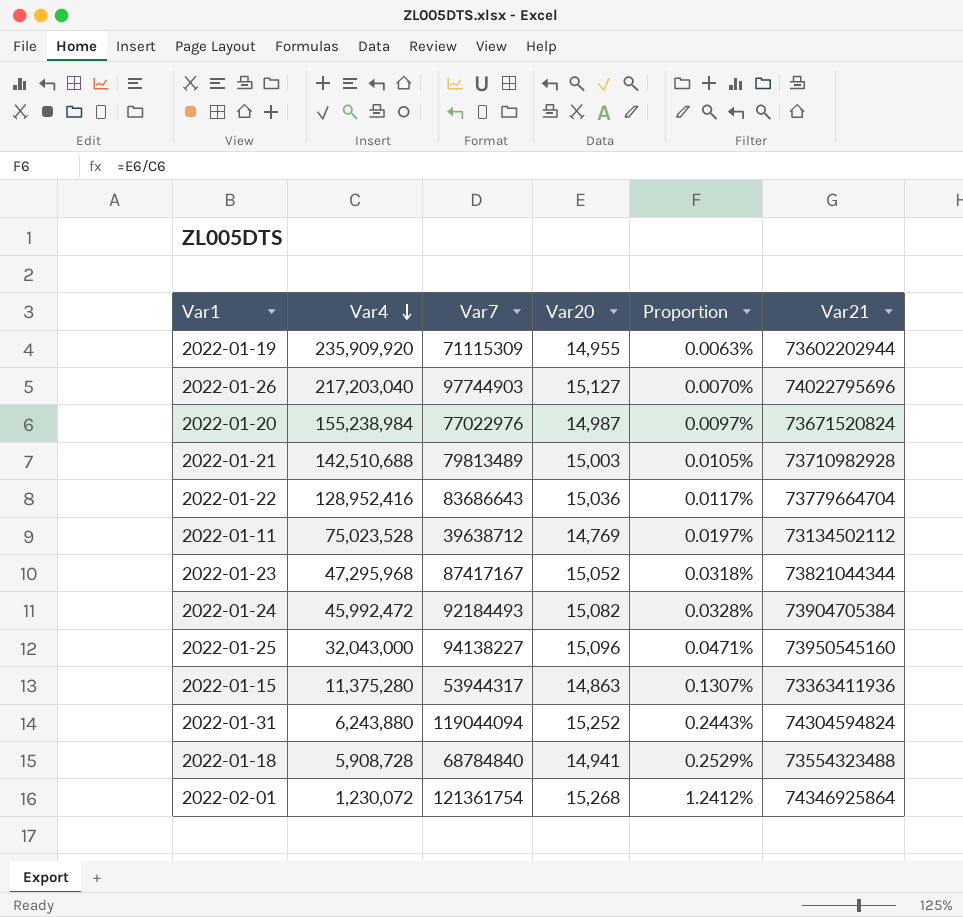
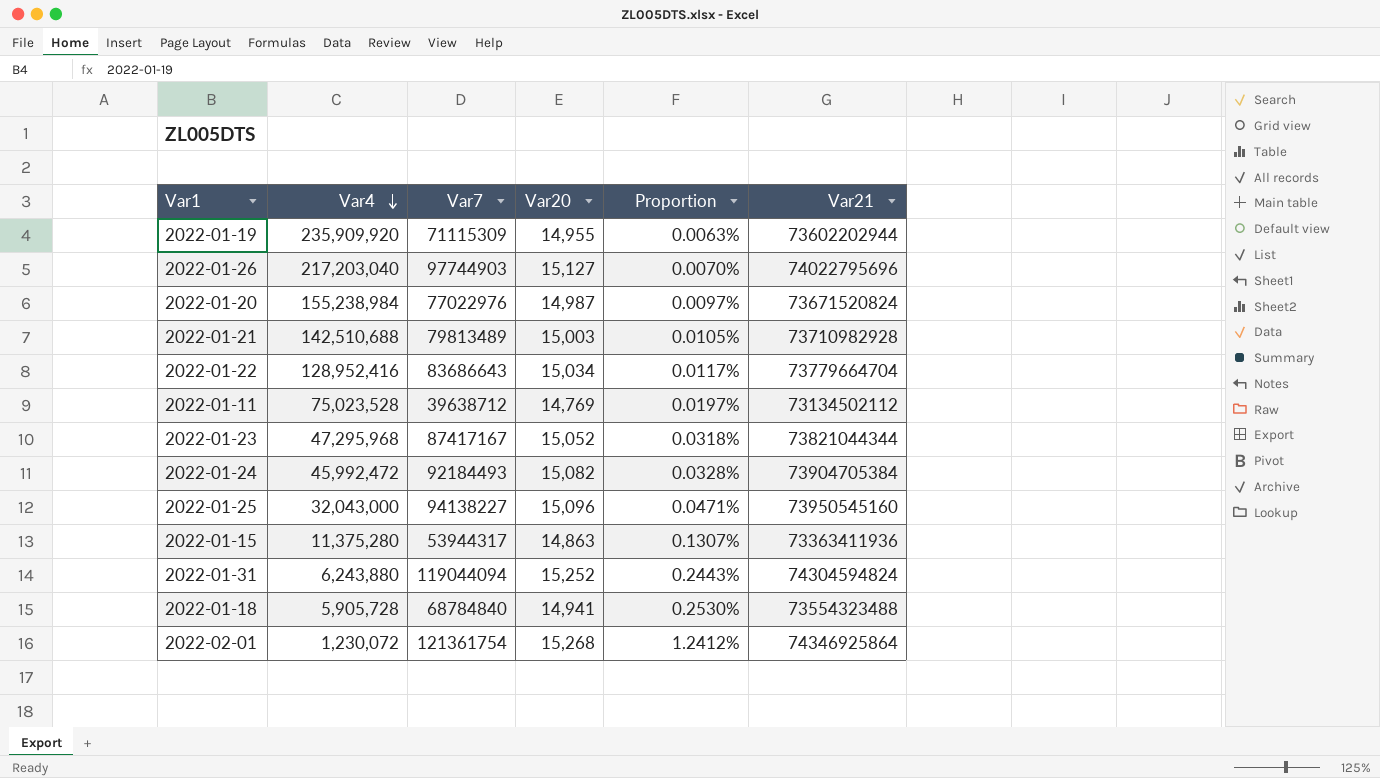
2022-01-22 | Var20: 15,036 -> 15,034
2022-01-18 | Var4: 5,908,728 -> 5,905,728
2022-01-18 | Proportion: 0.2529% -> 0.2530%

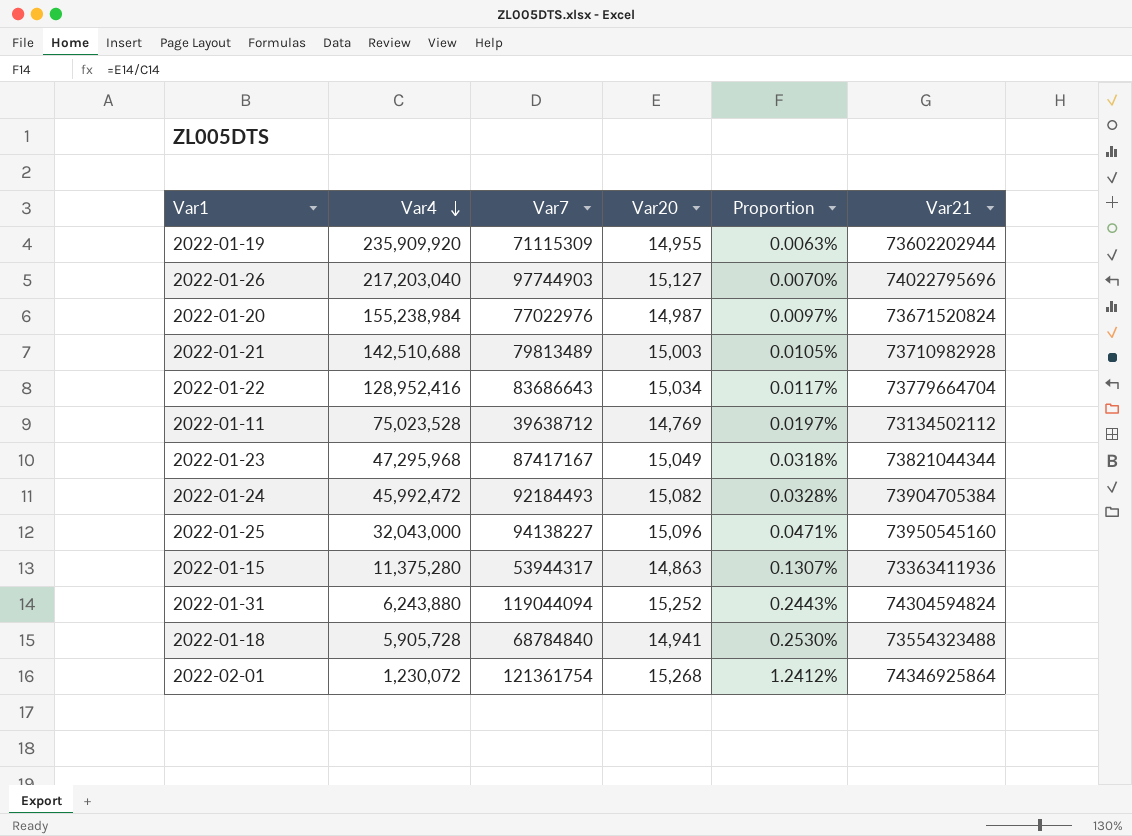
2022-01-23 | Var20: 15,052 -> 15,049

